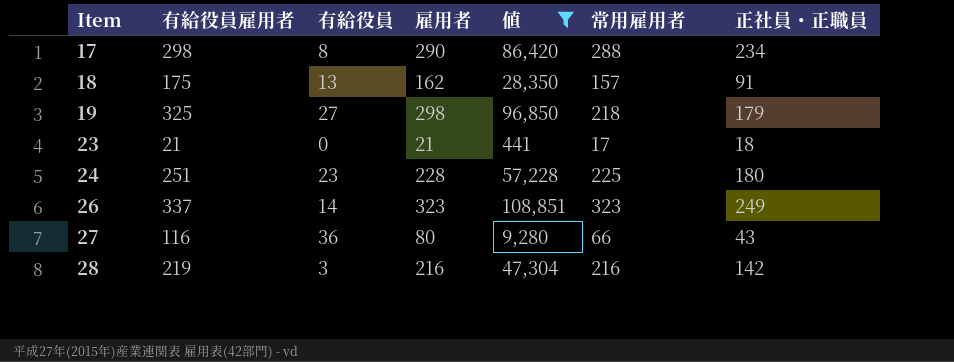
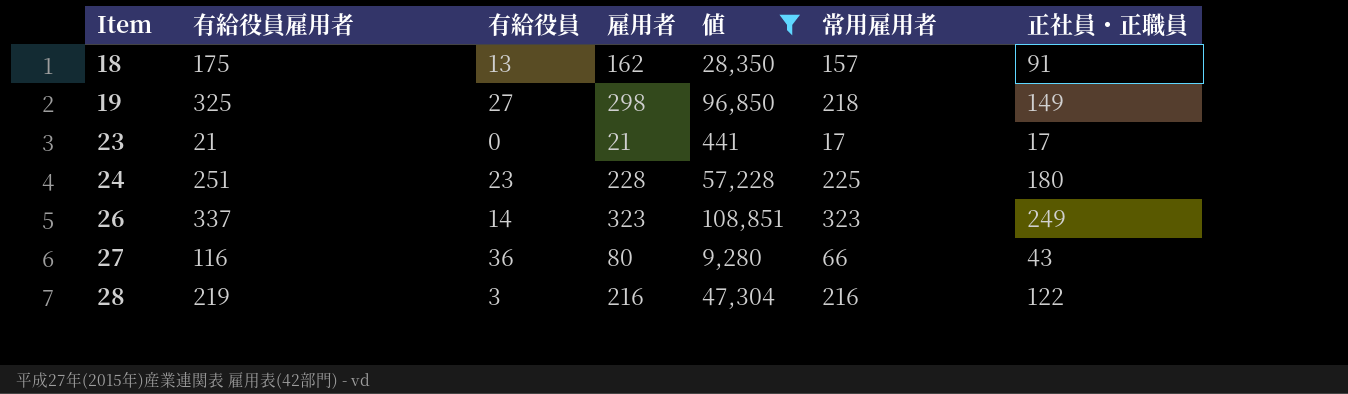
row 17: 298 | 8 | 290 | 86,420 | 288 | 234 -> none
19 | 正社員・正職員: 179 -> 149
23 | 正社員・正職員: 18 -> 17
28 | 正社員・正職員: 142 -> 122

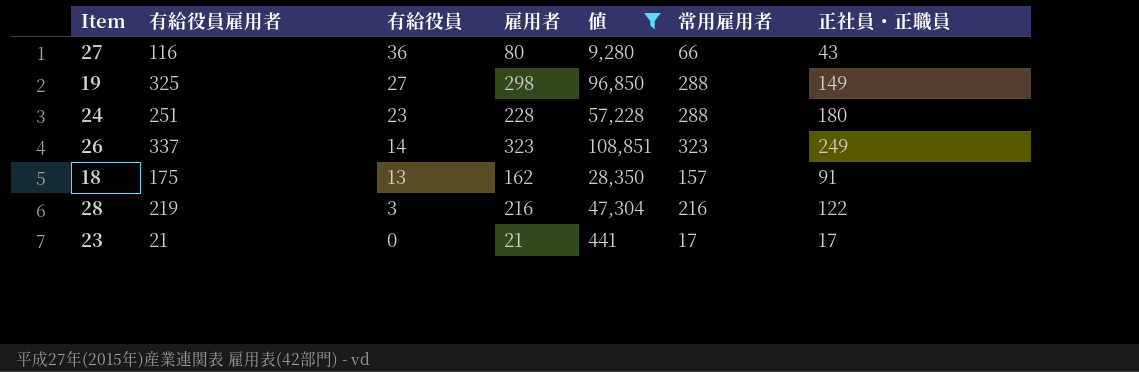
row order: Item ascending -> 有給役員 descending
19 | 常用雇用者: 218 -> 288
24 | 常用雇用者: 225 -> 288

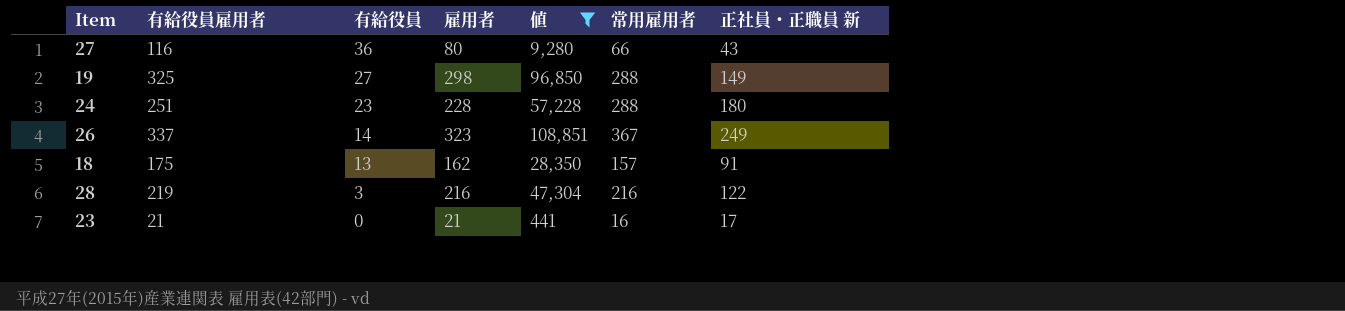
column name: 正社員・正職員 -> 正社員・正職員 新
26 | 常用雇用者: 323 -> 367
23 | 常用雇用者: 17 -> 16

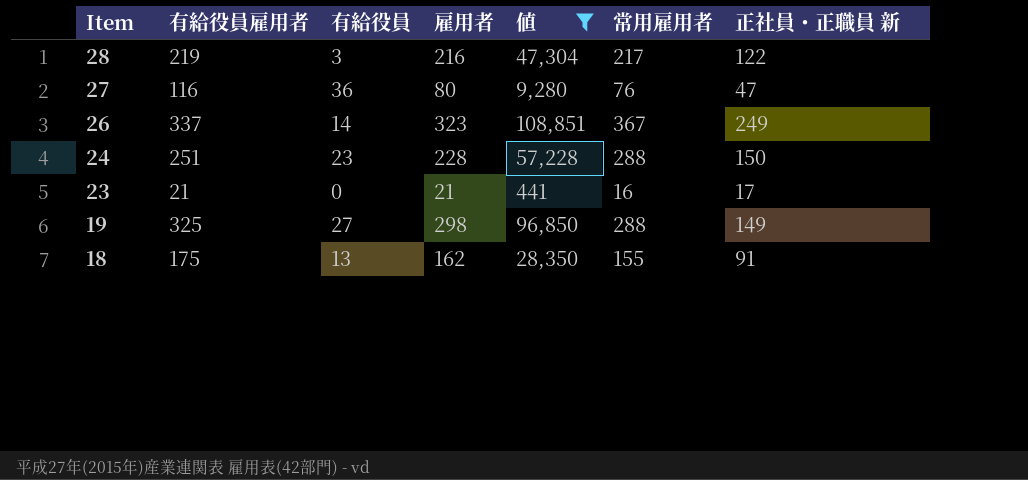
row order: 有給役員 descending -> Item descending
28 | 常用雇用者: 216 -> 217
27 | 常用雇用者: 66 -> 76
27 | 正社員・正職員 新: 43 -> 47
24 | 正社員・正職員 新: 180 -> 150
18 | 常用雇用者: 157 -> 155

